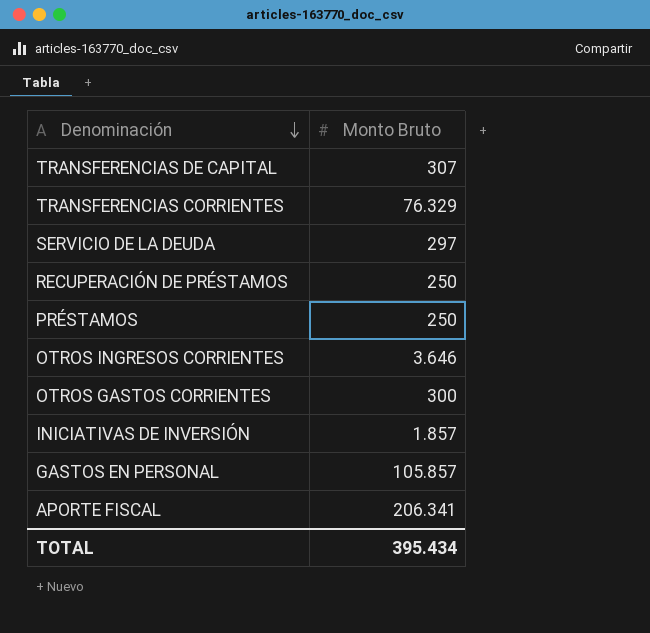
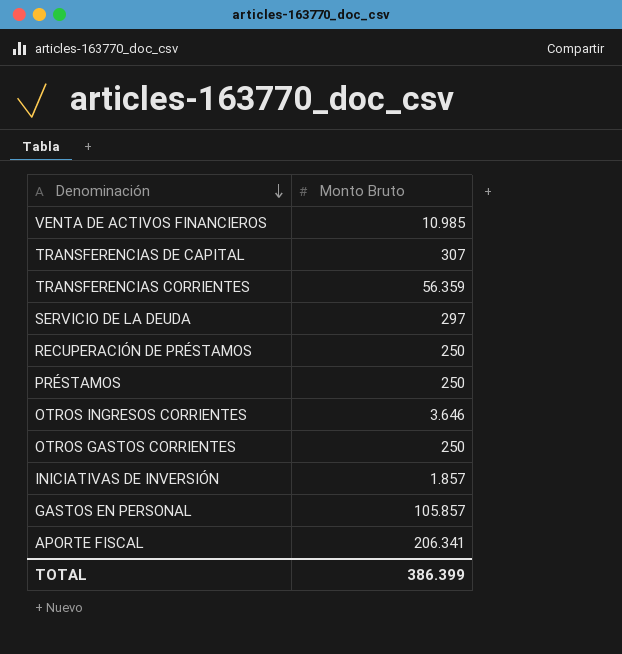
row VENTA DE ACTIVOS FINANCIEROS: none -> 10.985
TRANSFERENCIAS CORRIENTES | Monto Bruto: 76.329 -> 56.359
OTROS GASTOS CORRIENTES | Monto Bruto: 300 -> 250
TOTAL | Monto Bruto: 395.434 -> 386.399

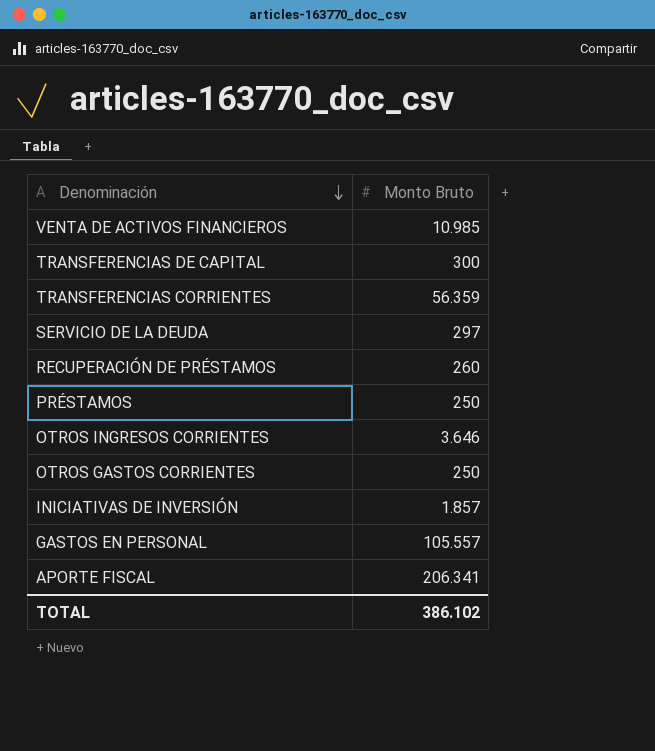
TRANSFERENCIAS DE CAPITAL | Monto Bruto: 307 -> 300
RECUPERACIÓN DE PRÉSTAMOS | Monto Bruto: 250 -> 260
GASTOS EN PERSONAL | Monto Bruto: 105.857 -> 105.557
TOTAL | Monto Bruto: 386.399 -> 386.102

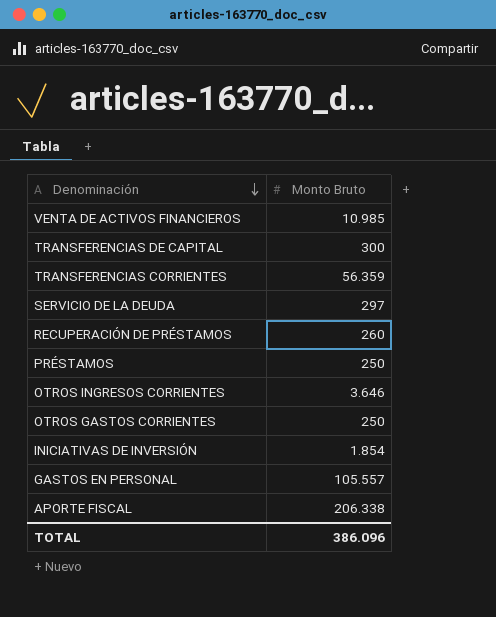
INICIATIVAS DE INVERSIÓN | Monto Bruto: 1.857 -> 1.854
APORTE FISCAL | Monto Bruto: 206.341 -> 206.338
TOTAL | Monto Bruto: 386.102 -> 386.096

